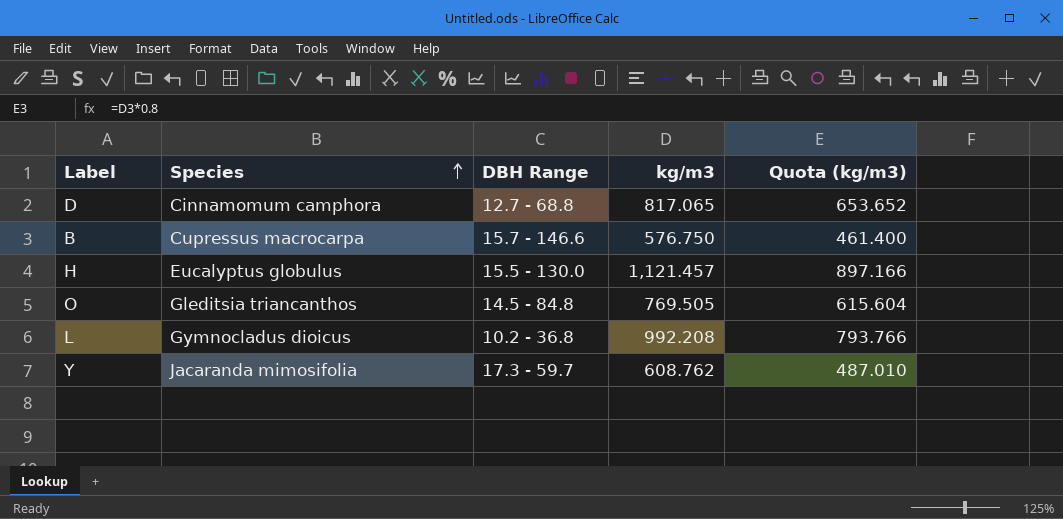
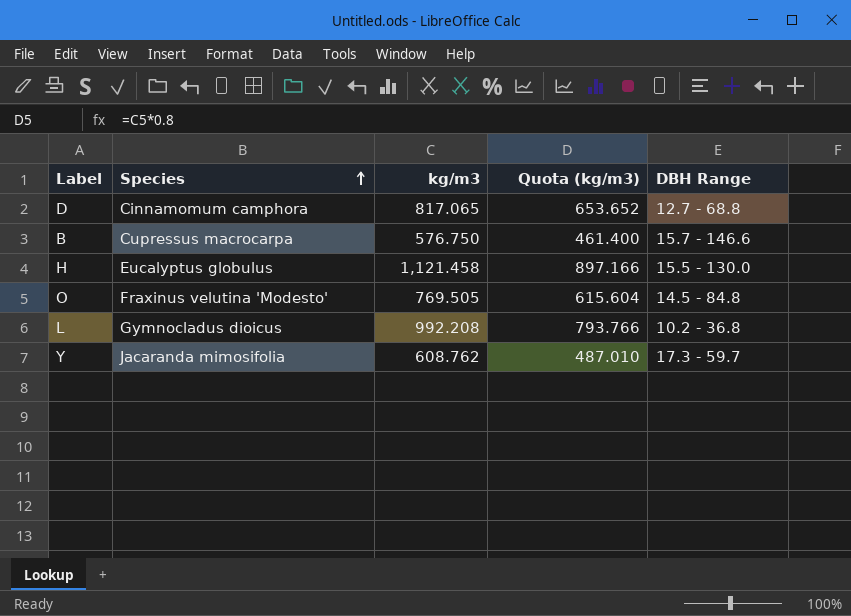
column DBH Range | position: 3 -> 5
H | kg/m3: 1,121.457 -> 1,121.458
O | Species: Gleditsia triancanthos -> Fraxinus velutina 'Modesto'

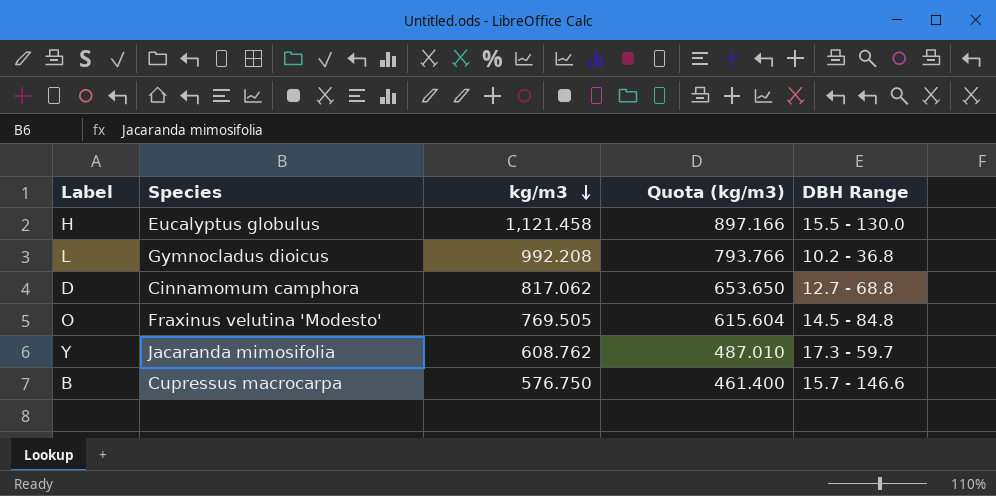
row order: Species ascending -> kg/m3 descending
D | kg/m3: 817.065 -> 817.062
D | Quota (kg/m3): 653.652 -> 653.650

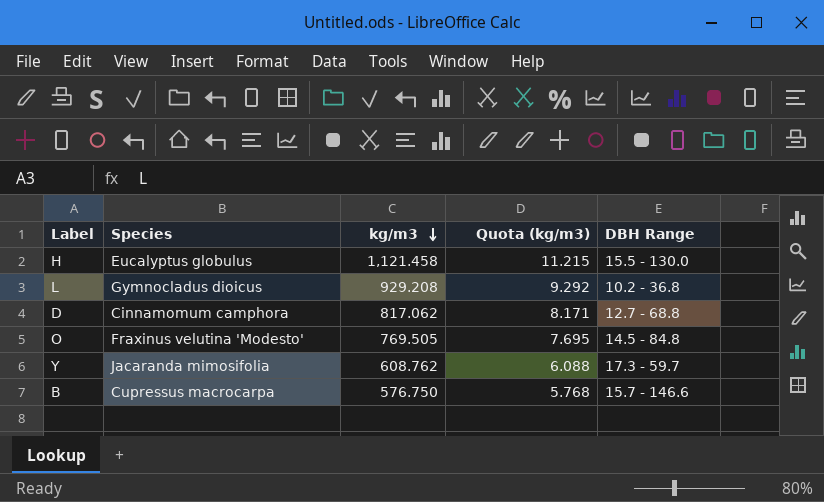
column Quota (kg/m3) | formula: [kg/m3] * 0.8 -> [kg/m3] * 0.01
L | kg/m3: 992.208 -> 929.208

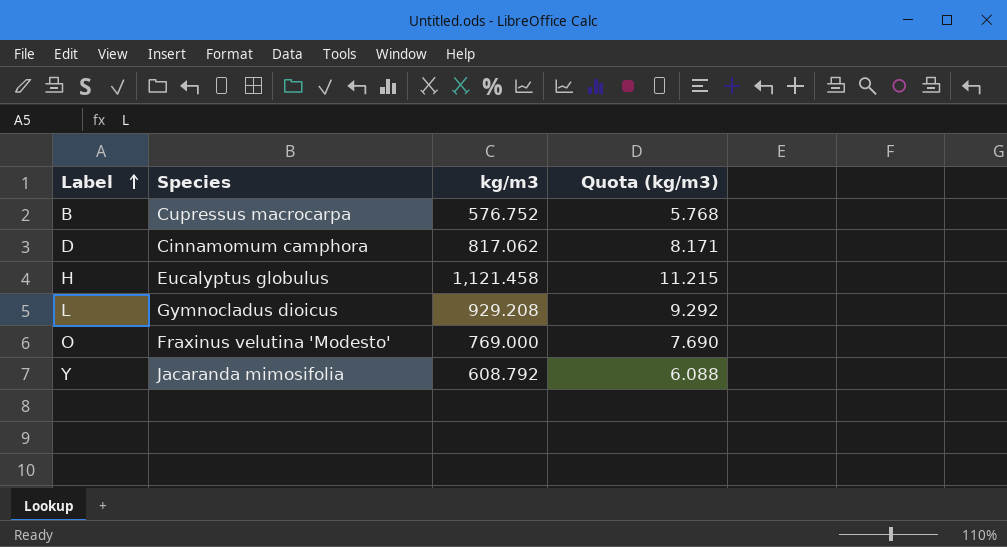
row order: kg/m3 descending -> Label ascending
column DBH Range | position: 5 -> none
B | kg/m3: 576.750 -> 576.752
O | kg/m3: 769.505 -> 769.000
O | Quota (kg/m3): 7.695 -> 7.690
Y | kg/m3: 608.762 -> 608.792

